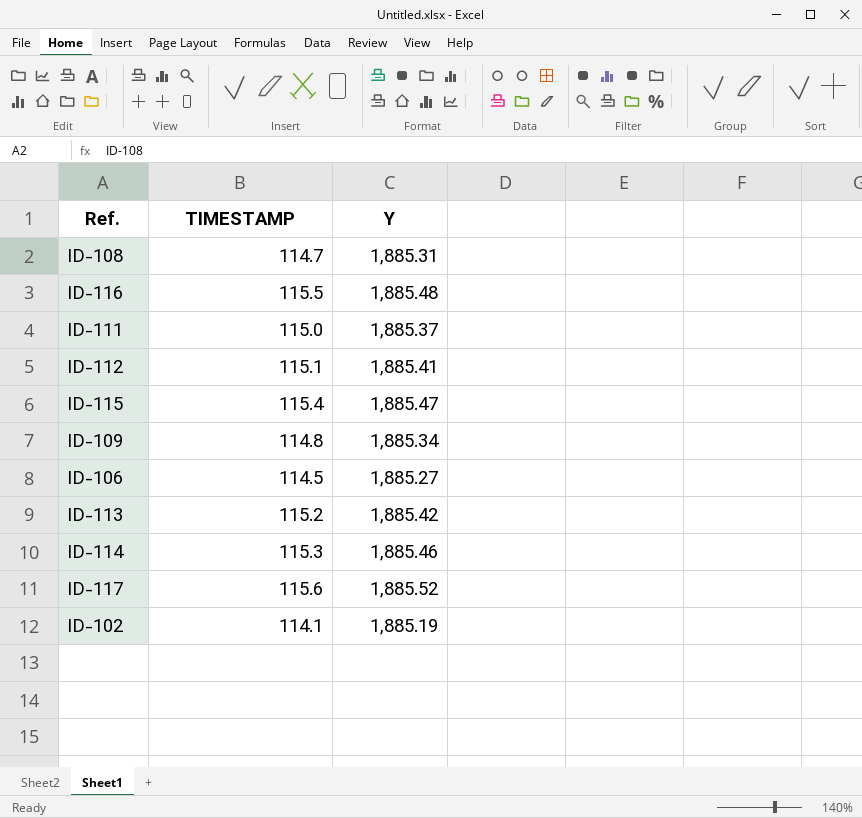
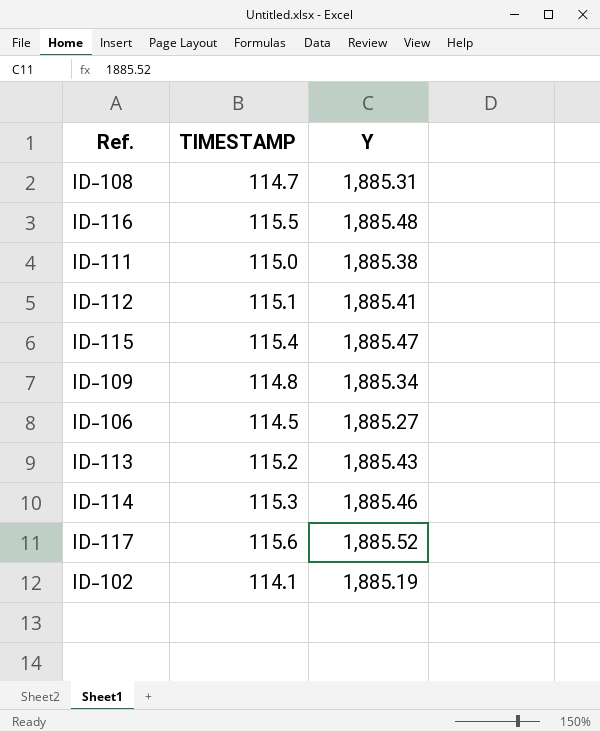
ID-111 | Y: 1,885.37 -> 1,885.38
ID-113 | Y: 1,885.42 -> 1,885.43

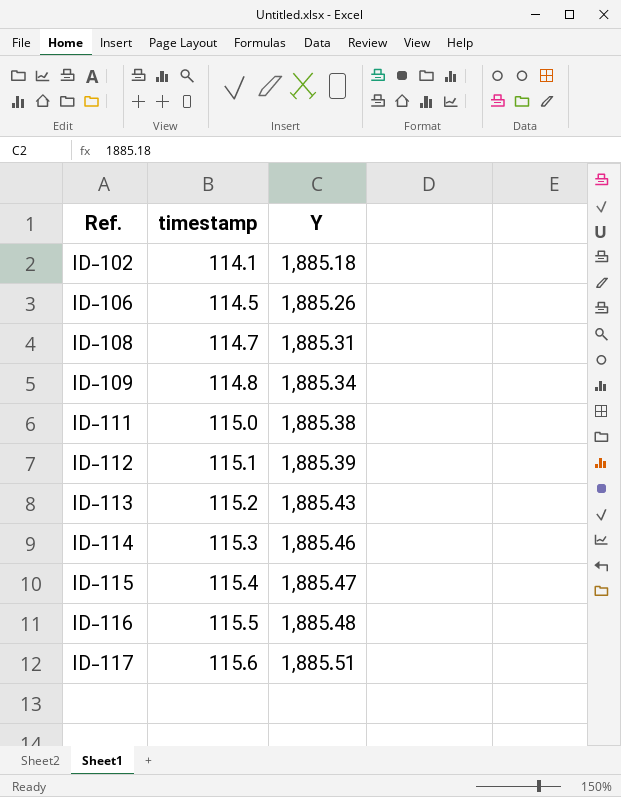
row order: none -> Ref. ascending
column name: TIMESTAMP -> timestamp
ID-102 | Y: 1,885.19 -> 1,885.18
ID-106 | Y: 1,885.27 -> 1,885.26
ID-112 | Y: 1,885.41 -> 1,885.39
ID-117 | Y: 1,885.52 -> 1,885.51

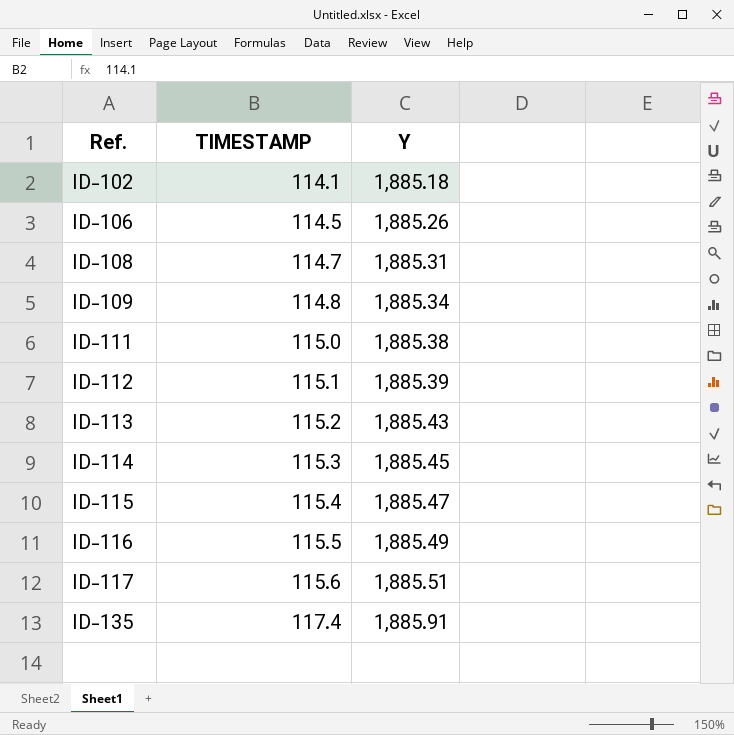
column name: timestamp -> TIMESTAMP
ID-114 | Y: 1,885.46 -> 1,885.45
ID-116 | Y: 1,885.48 -> 1,885.49
row ID-135: none -> 117.4 | 1,885.91

